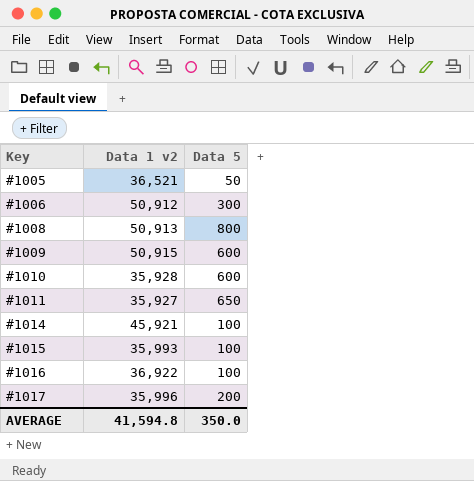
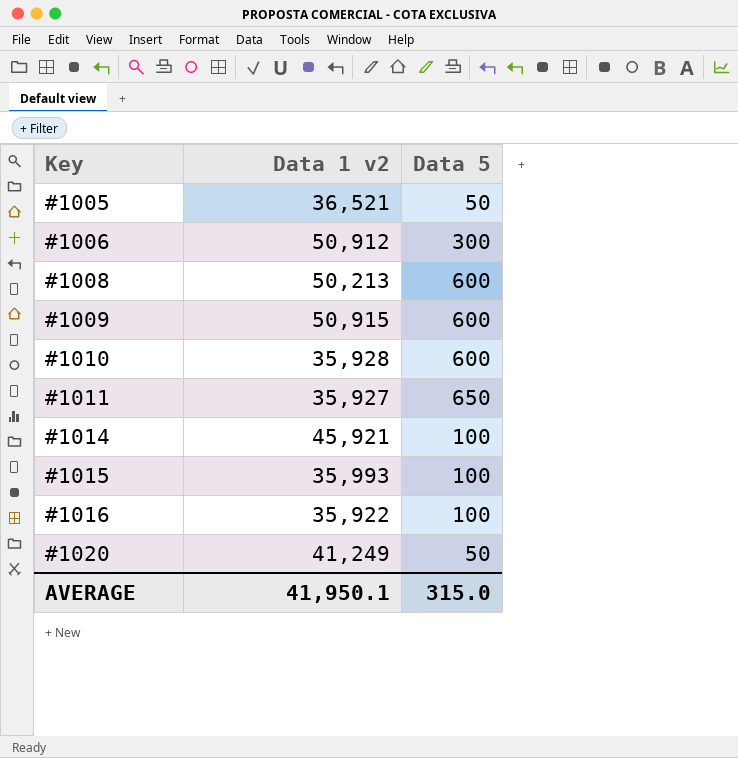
row #1017: 35,996 | 200 -> none
#1008 | Data 1 v2: 50,913 -> 50,213
#1008 | Data 5: 800 -> 600
#1016 | Data 1 v2: 36,922 -> 35,922
row #1020: none -> 41,249 | 50
AVERAGE | Data 1 v2: 41,594.8 -> 41,950.1
AVERAGE | Data 5: 350.0 -> 315.0

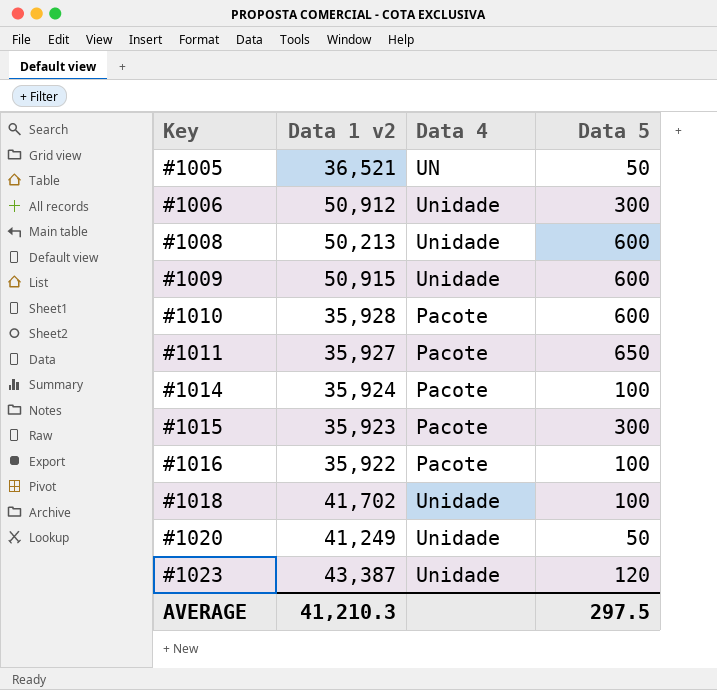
column Data 4 | position: none -> 3
#1014 | Data 1 v2: 45,921 -> 35,924
#1015 | Data 1 v2: 35,993 -> 35,923
#1015 | Data 5: 100 -> 300
row #1018: none -> 41,702 | Unidade | 100
row #1023: none -> 43,387 | Unidade | 120
AVERAGE | Data 1 v2: 41,950.1 -> 41,210.3
AVERAGE | Data 5: 315.0 -> 297.5

